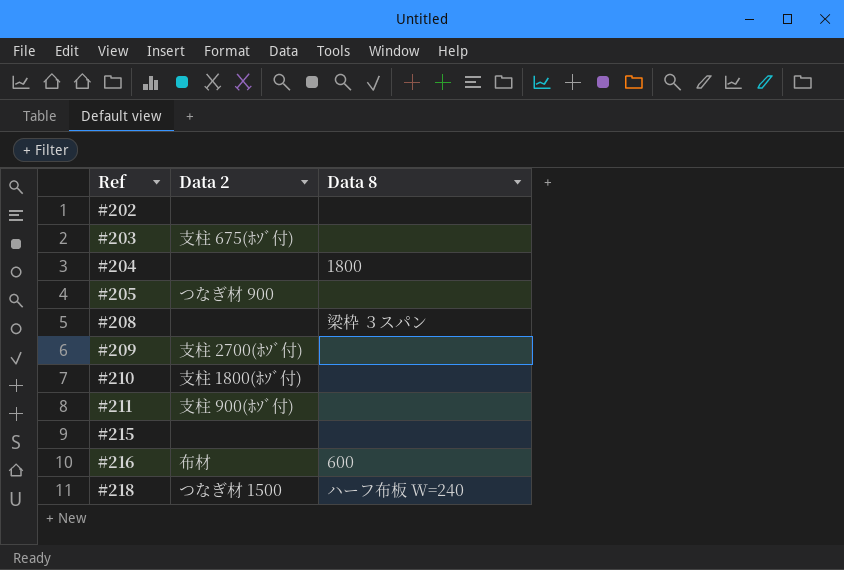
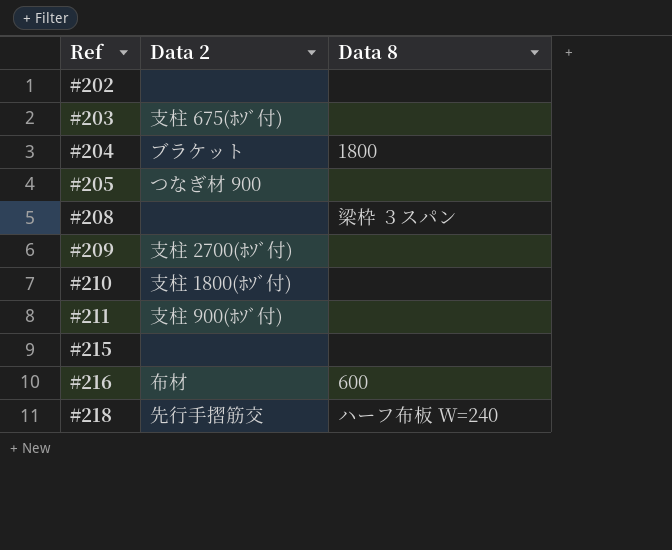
#204 | Data 2: none -> ブラケット
#218 | Data 2: つなぎ材 1500 -> 先行手摺筋交

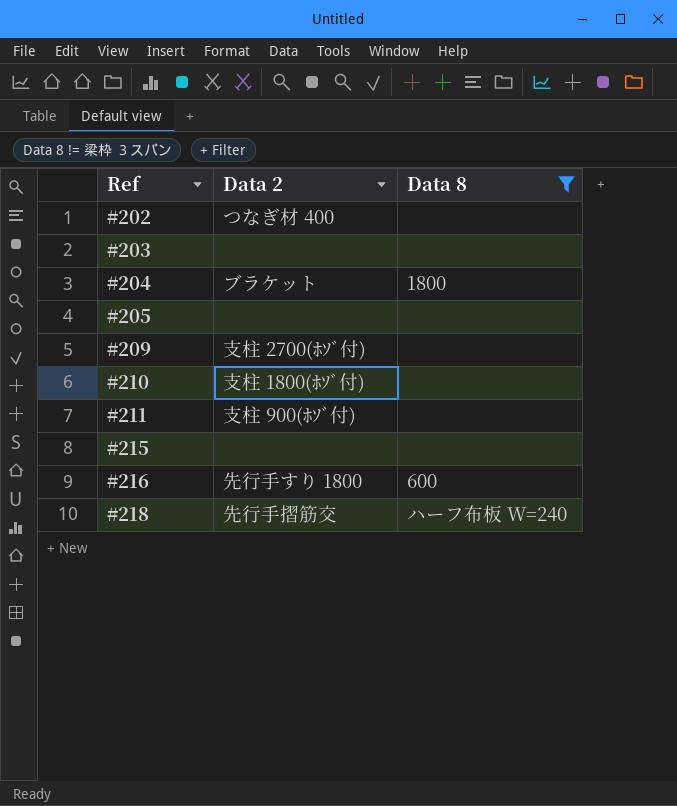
filter: none -> Data 8 != 梁枠 ３スパン
#202 | Data 2: none -> つなぎ材 400
#203 | Data 2: 支柱 675(ﾎｿﾞ付) -> none
#205 | Data 2: つなぎ材 900 -> none
#216 | Data 2: 布材 -> 先行手すり 1800

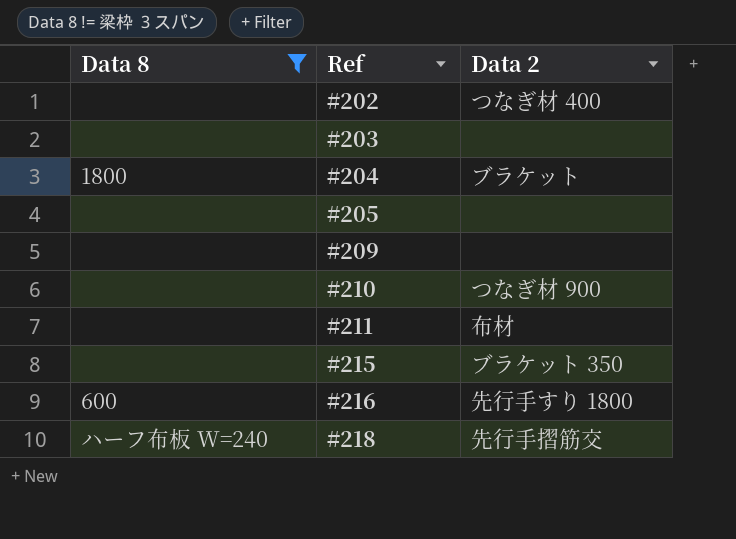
column Data 8 | position: 3 -> 1
#209 | Data 2: 支柱 2700(ﾎｿﾞ付) -> none
#210 | Data 2: 支柱 1800(ﾎｿﾞ付) -> つなぎ材 900
#211 | Data 2: 支柱 900(ﾎｿﾞ付) -> 布材
#215 | Data 2: none -> ブラケット 350

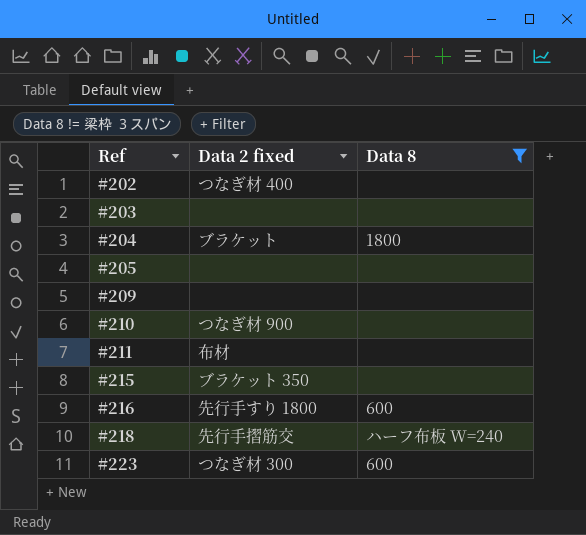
column name: Data 2 -> Data 2 fixed
column Data 8 | position: 1 -> 3
row #223: none -> つなぎ材 300 | 600

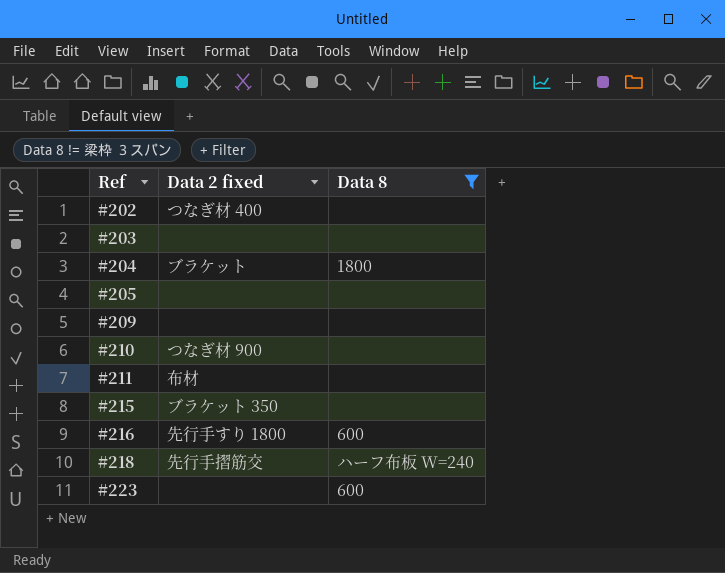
#223 | Data 2 fixed: つなぎ材 300 -> none

